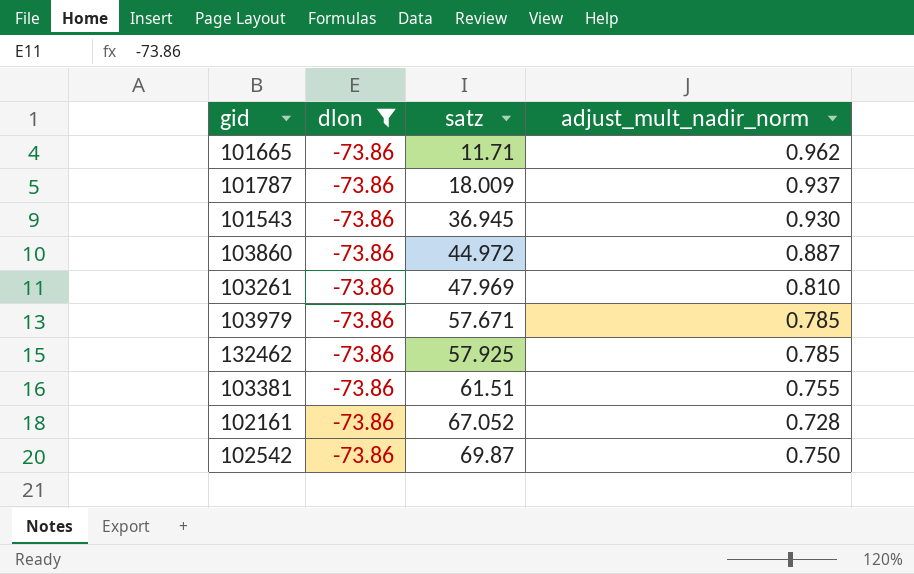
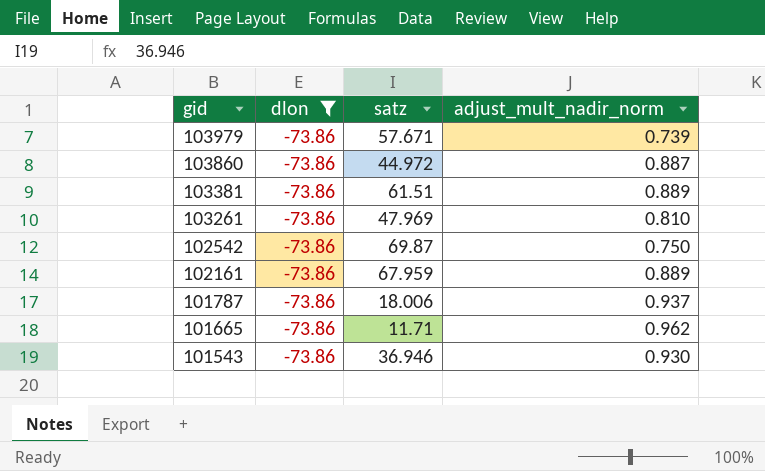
row order: satz ascending -> gid descending
row 132462: -73.86 | 57.925 | 0.785 -> none
103979 | adjust_mult_nadir_norm: 0.785 -> 0.739
103381 | adjust_mult_nadir_norm: 0.755 -> 0.889
102161 | satz: 67.052 -> 67.959
102161 | adjust_mult_nadir_norm: 0.728 -> 0.889
101787 | satz: 18.009 -> 18.006
101543 | satz: 36.945 -> 36.946

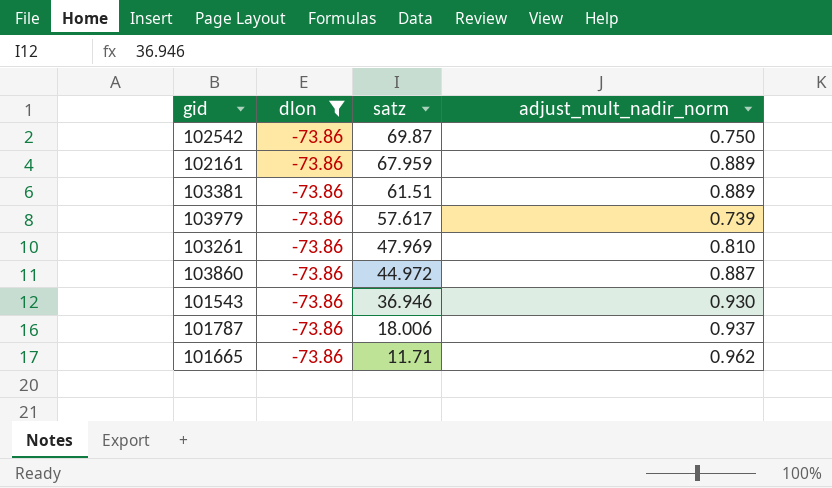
row order: gid descending -> satz descending
103979 | satz: 57.671 -> 57.617

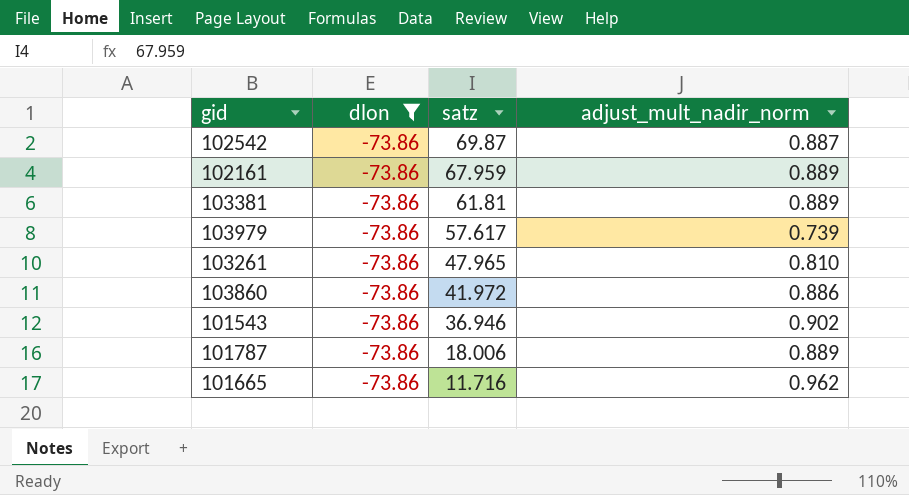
102542 | adjust_mult_nadir_norm: 0.750 -> 0.887
103381 | satz: 61.51 -> 61.81
103261 | satz: 47.969 -> 47.965
103860 | satz: 44.972 -> 41.972
103860 | adjust_mult_nadir_norm: 0.887 -> 0.886
101543 | adjust_mult_nadir_norm: 0.930 -> 0.902
101787 | adjust_mult_nadir_norm: 0.937 -> 0.889
101665 | satz: 11.71 -> 11.716

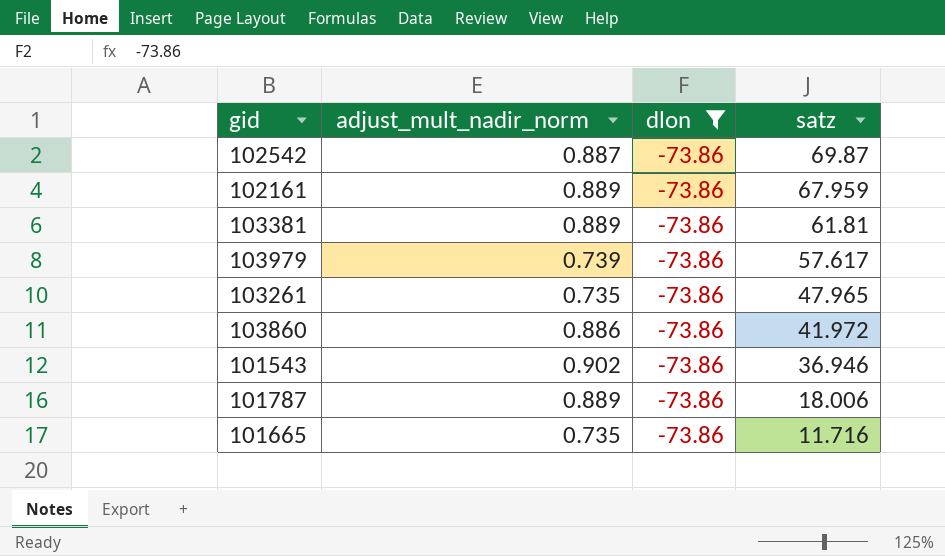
column adjust_mult_nadir_norm | position: 4 -> 2
103261 | adjust_mult_nadir_norm: 0.810 -> 0.735
101665 | adjust_mult_nadir_norm: 0.962 -> 0.735

